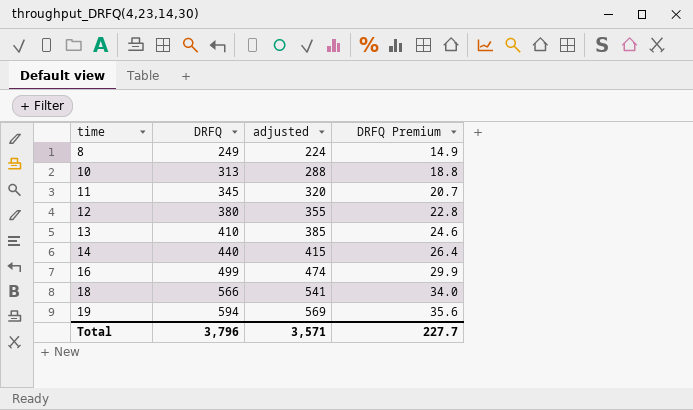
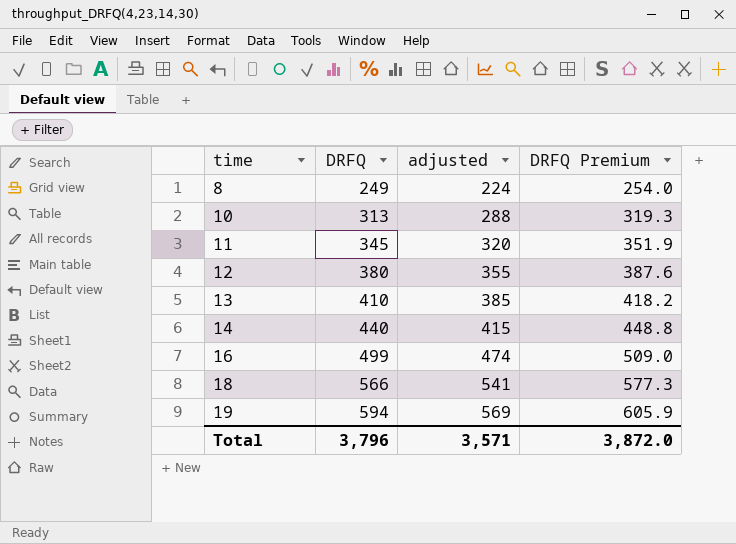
column DRFQ Premium | formula: [DRFQ] * 0.06 -> [DRFQ] * 1.02
Total | DRFQ Premium: 227.7 -> 3,872.0

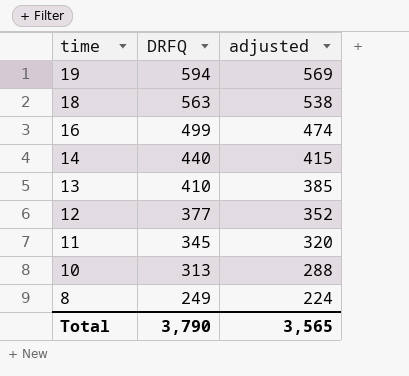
row order: time ascending -> time descending
column DRFQ Premium | formula: [DRFQ] * 1.02 -> none
18 | DRFQ: 566 -> 563
18 | adjusted: 541 -> 538
12 | DRFQ: 380 -> 377
12 | adjusted: 355 -> 352
Total | DRFQ: 3,796 -> 3,790
Total | adjusted: 3,571 -> 3,565

